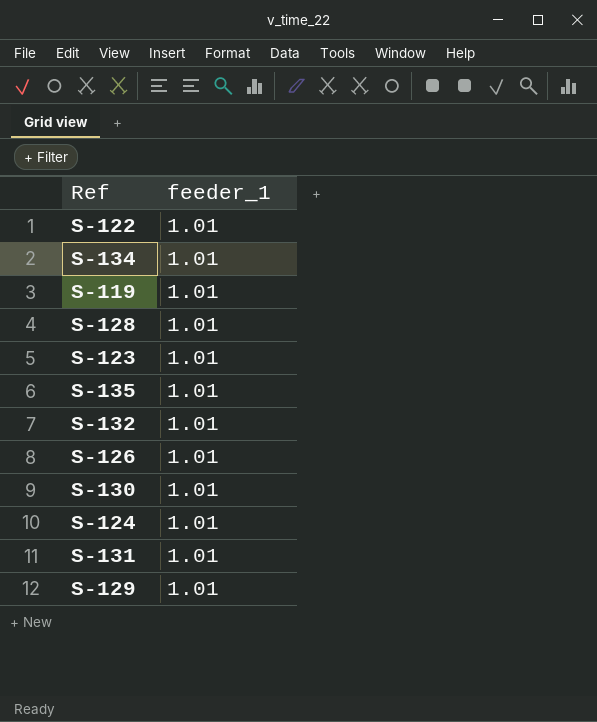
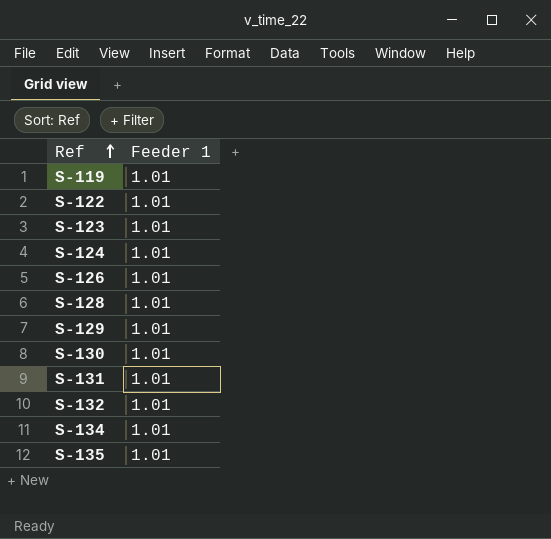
row order: none -> Ref ascending
column name: feeder_1 -> Feeder 1

